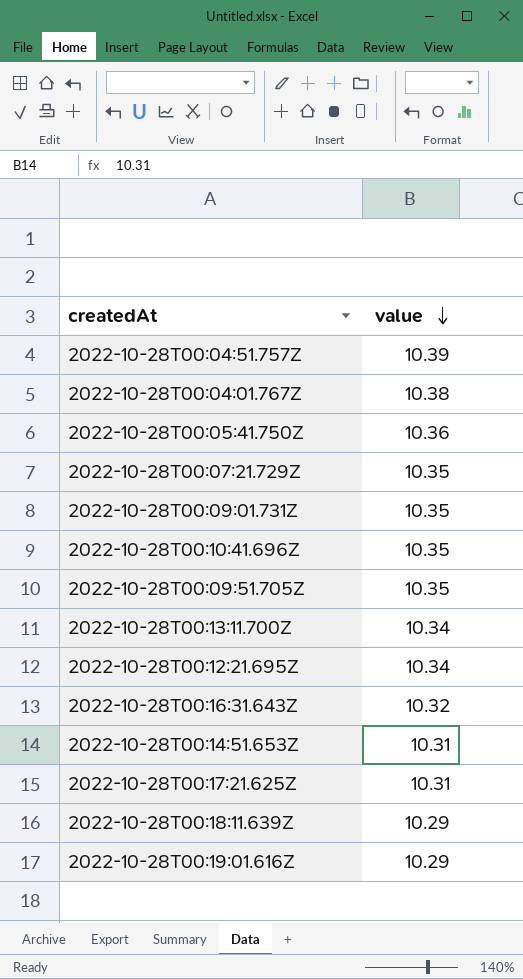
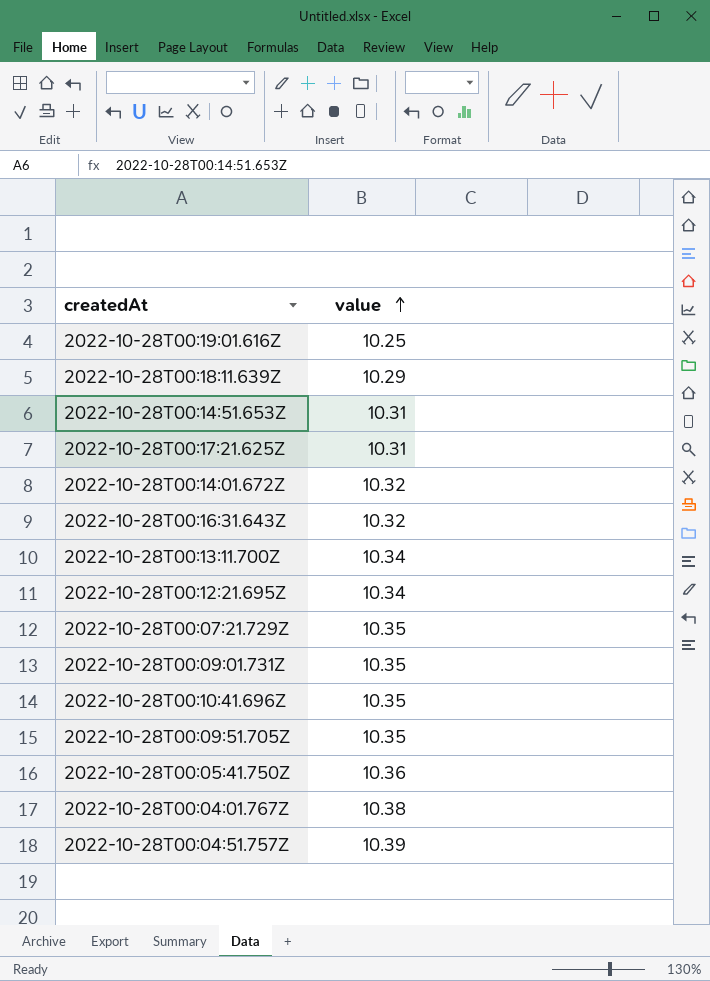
row order: value descending -> value ascending
2022-10-28T00:19:01.616Z | value: 10.29 -> 10.25
row 2022-10-28T00:14:01.672Z: none -> 10.32

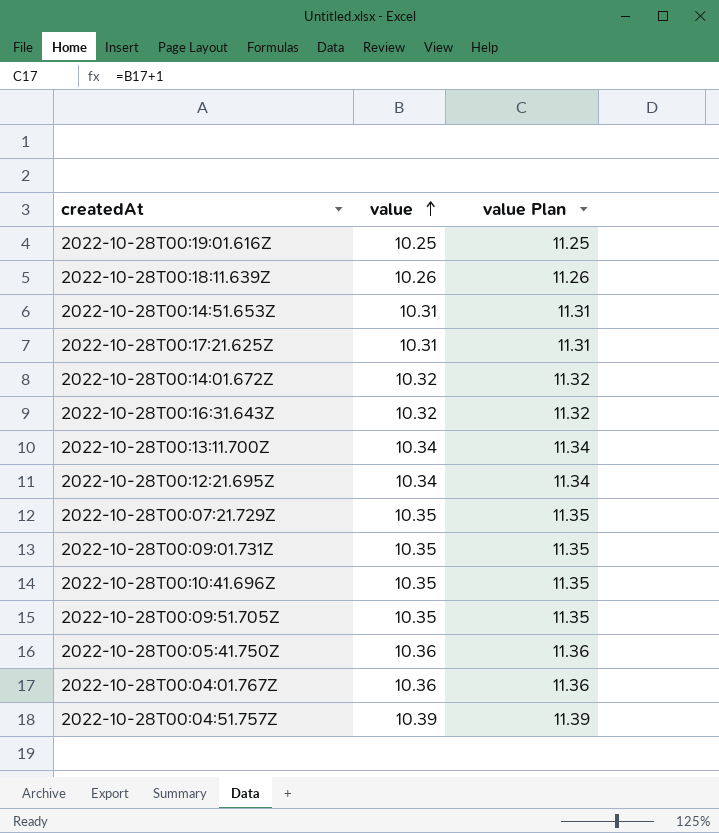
column value Plan | formula: none -> [value] + 1
2022-10-28T00:18:11.639Z | value: 10.29 -> 10.26
2022-10-28T00:04:01.767Z | value: 10.38 -> 10.36

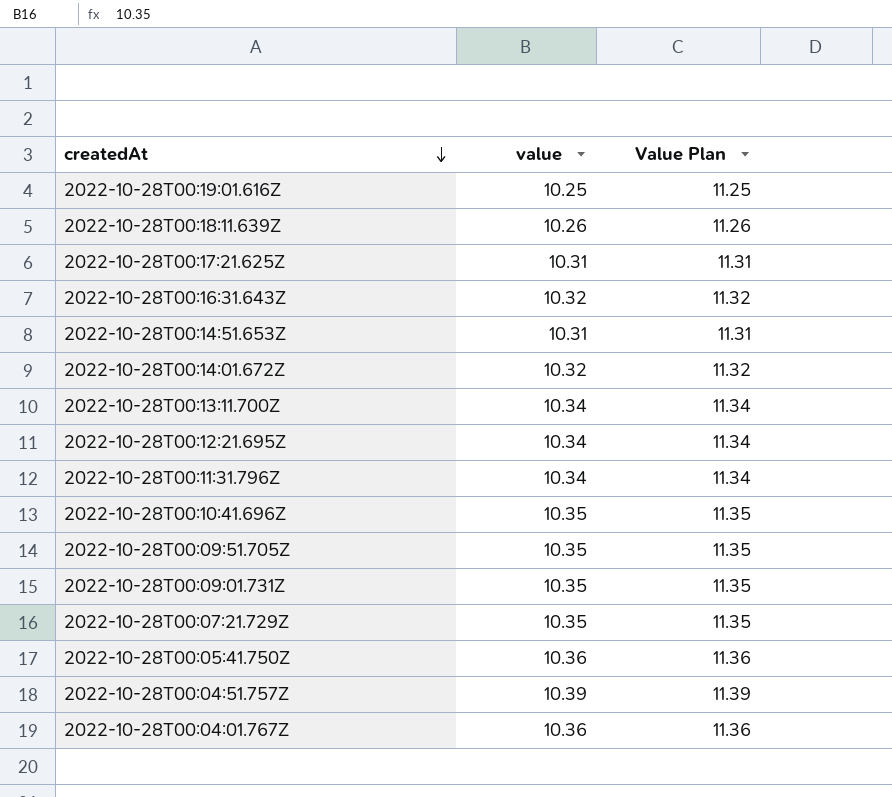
row order: value ascending -> createdAt descending
column name: value Plan -> Value Plan
row 2022-10-28T00:11:31.796Z: none -> 10.34 | 11.34

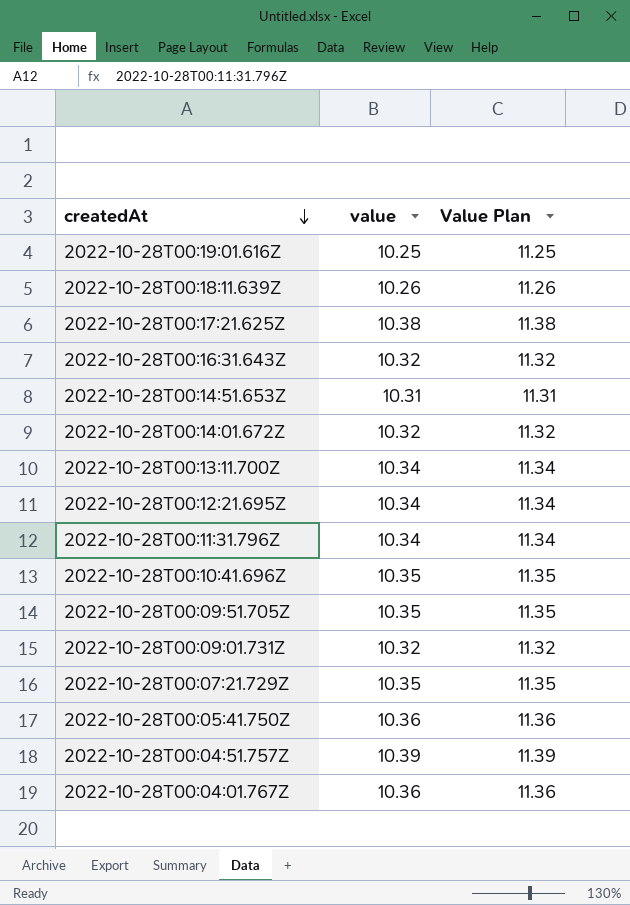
2022-10-28T00:17:21.625Z | value: 10.31 -> 10.38
2022-10-28T00:17:21.625Z | Value Plan: 11.31 -> 11.38
2022-10-28T00:09:01.731Z | value: 10.35 -> 10.32
2022-10-28T00:09:01.731Z | Value Plan: 11.35 -> 11.32

